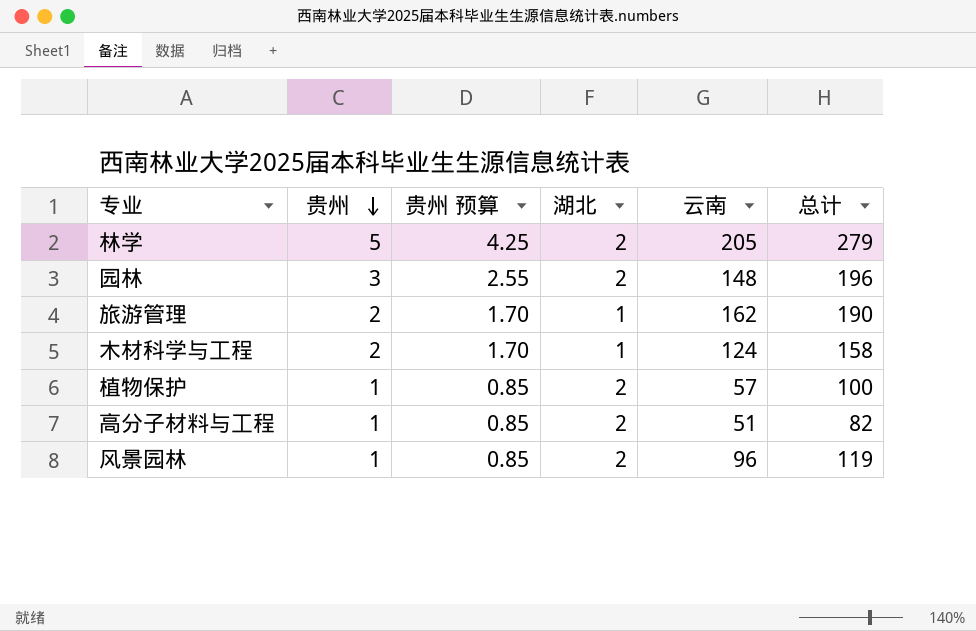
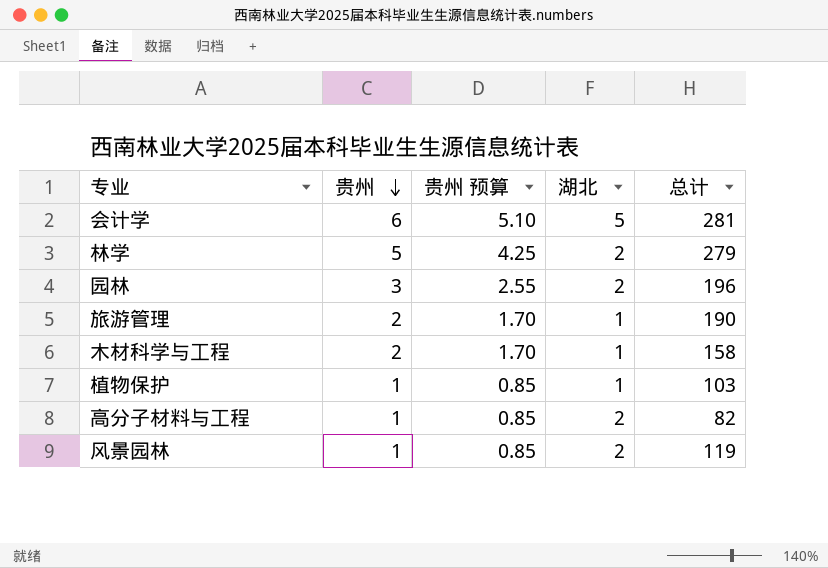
column 云南 | position: 5 -> none
row 会计学: none -> 6 | 5.10 | 5 | 281
植物保护 | 湖北: 2 -> 1
植物保护 | 总计: 100 -> 103

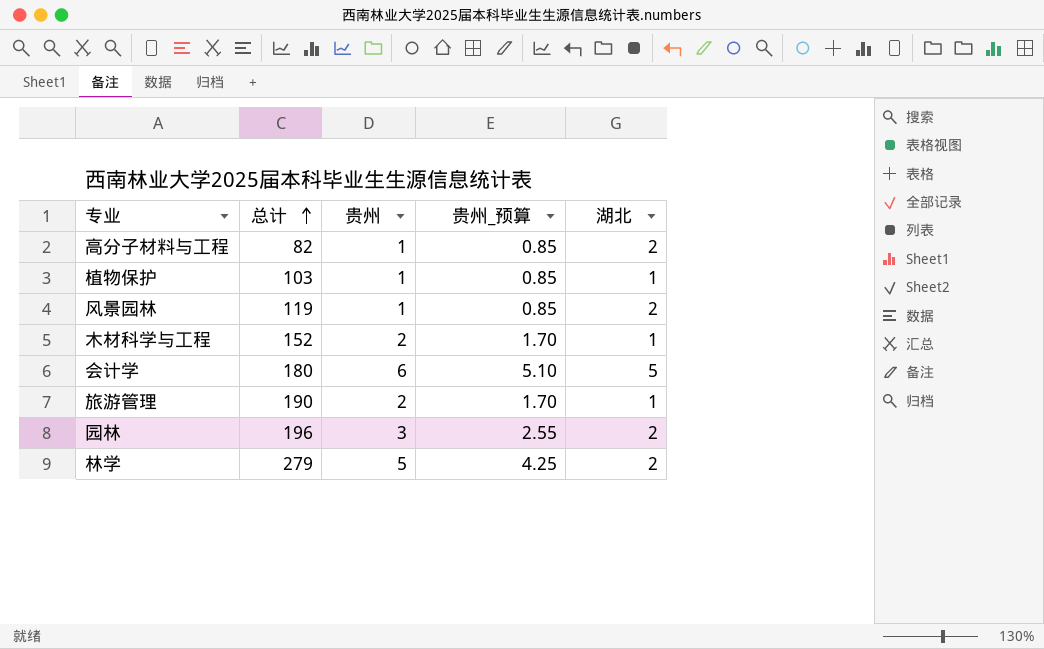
row order: 贵州 descending -> 总计 ascending
column 总计 | position: 5 -> 2
column name: 贵州 预算 -> 贵州_预算
木材科学与工程 | 总计: 158 -> 152
会计学 | 总计: 281 -> 180

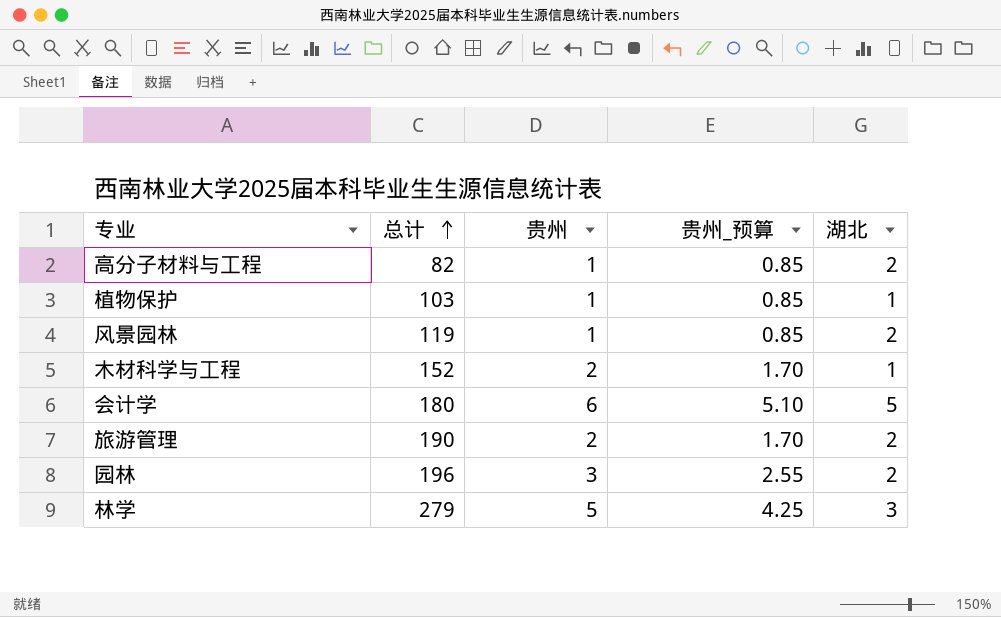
旅游管理 | 湖北: 1 -> 2
林学 | 湖北: 2 -> 3

